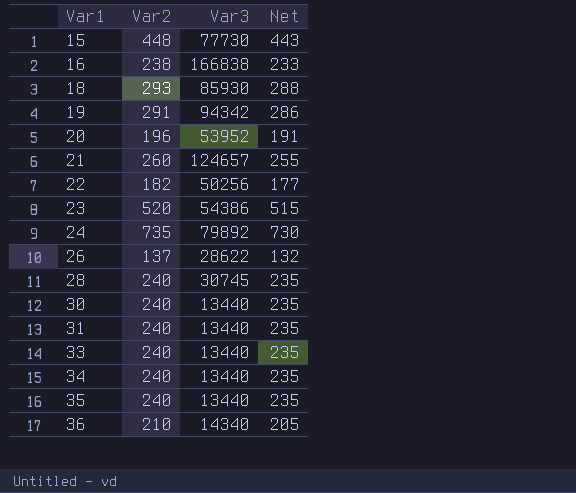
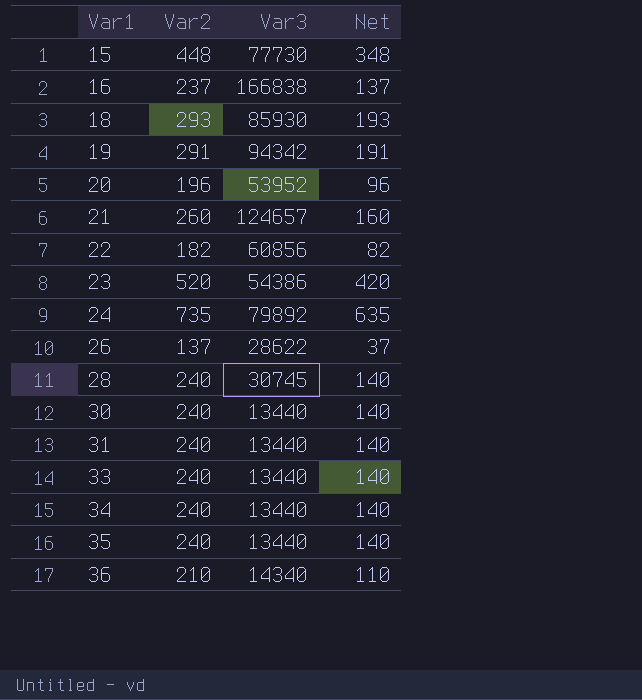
column Net | formula: [Var2] - 5 -> [Var2] - 100
16 | Var2: 238 -> 237
22 | Var3: 50256 -> 60856

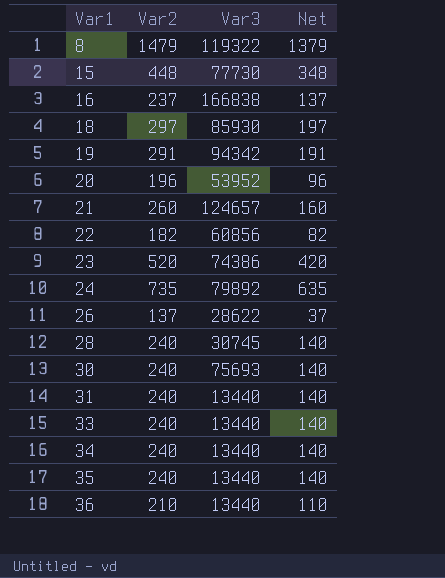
row 8: none -> 1479 | 119322 | 1379
18 | Var2: 293 -> 297
18 | Net: 193 -> 197
23 | Var3: 54386 -> 74386
30 | Var3: 13440 -> 75693
36 | Var3: 14340 -> 13440

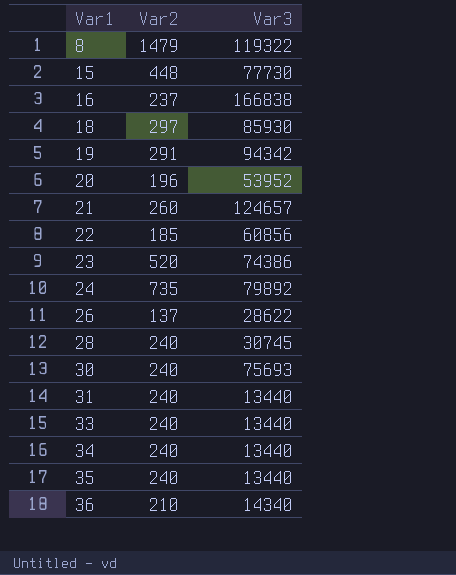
column Net | formula: [Var2] - 100 -> none
22 | Var2: 182 -> 185
36 | Var3: 13440 -> 14340

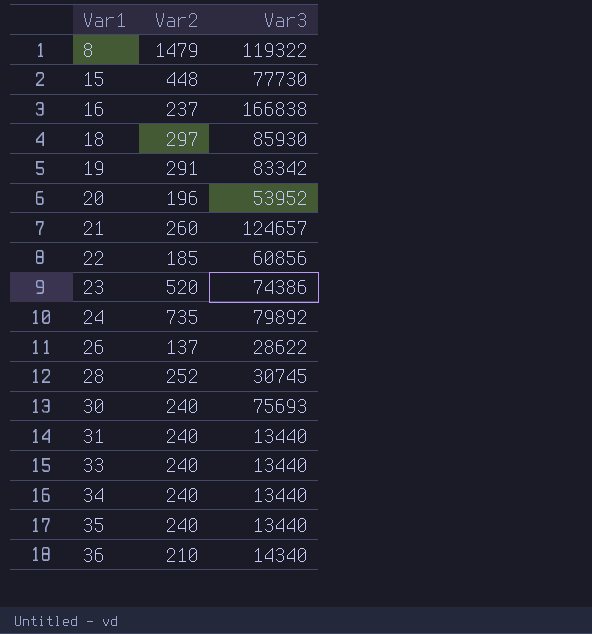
19 | Var3: 94342 -> 83342
28 | Var2: 240 -> 252

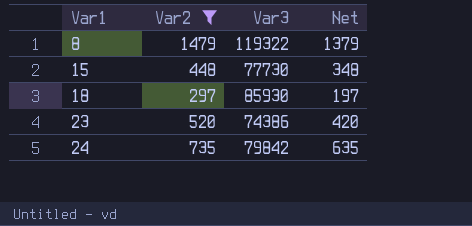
filter: none -> Var2 >= 297
column Net | formula: none -> [Var2] - 100
24 | Var3: 79892 -> 79842

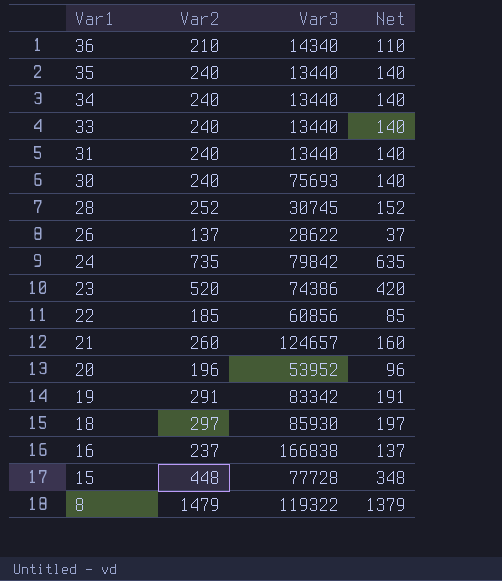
filter: Var2 >= 297 -> none
row order: Var1 ascending -> Var1 descending
15 | Var3: 77730 -> 77728

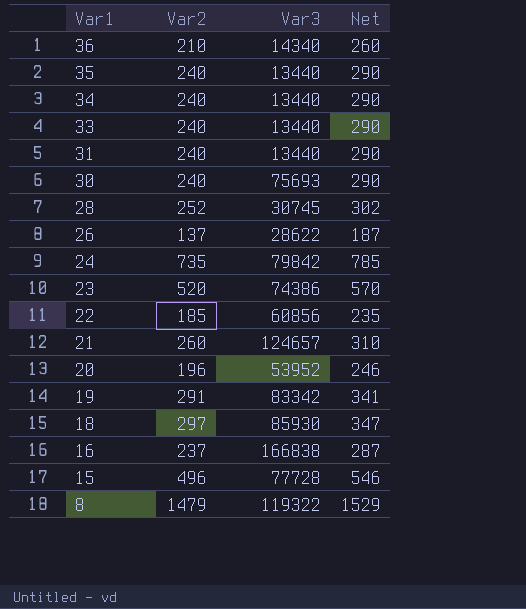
column Net | formula: [Var2] - 100 -> [Var2] + 50
15 | Var2: 448 -> 496

